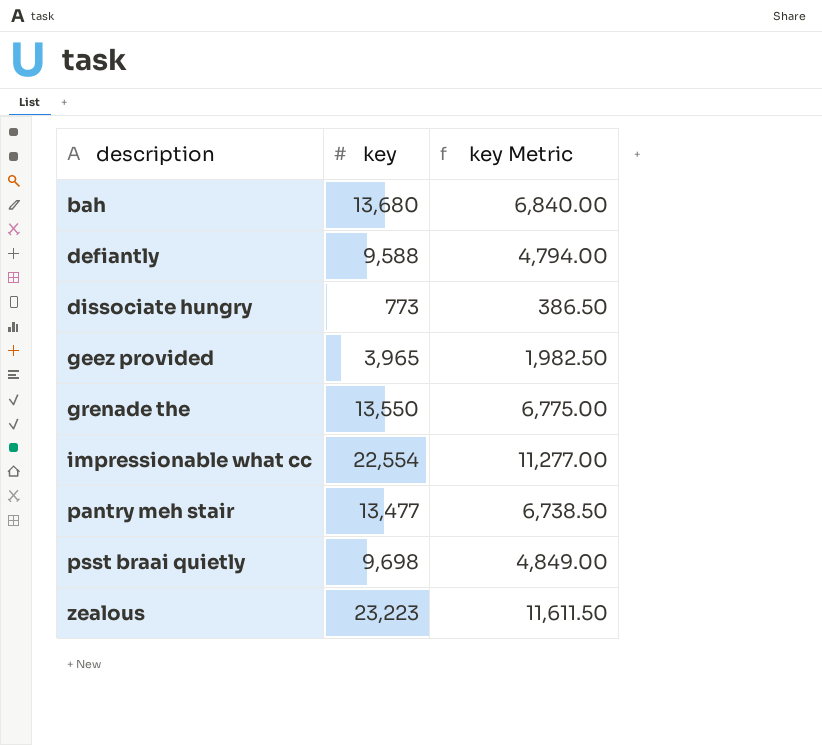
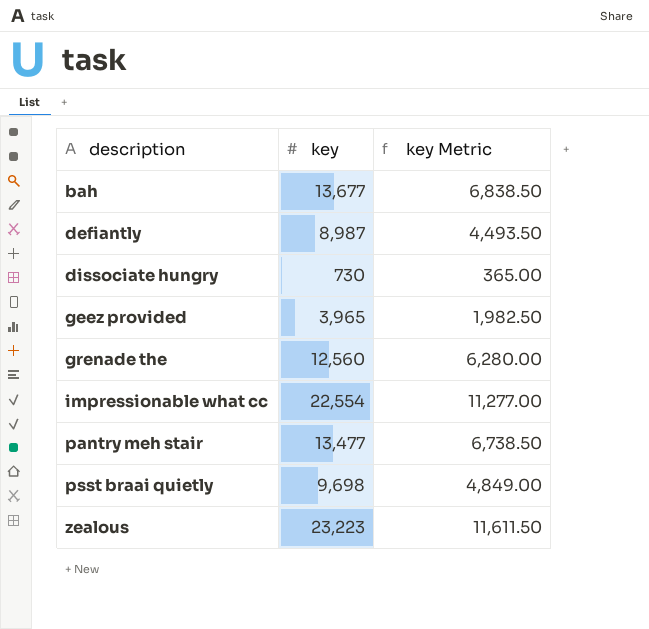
bah | key: 13,680 -> 13,677
bah | key Metric: 6,840.00 -> 6,838.50
defiantly | key: 9,588 -> 8,987
defiantly | key Metric: 4,794.00 -> 4,493.50
dissociate hungry | key: 773 -> 730
dissociate hungry | key Metric: 386.50 -> 365.00
grenade the | key: 13,550 -> 12,560
grenade the | key Metric: 6,775.00 -> 6,280.00

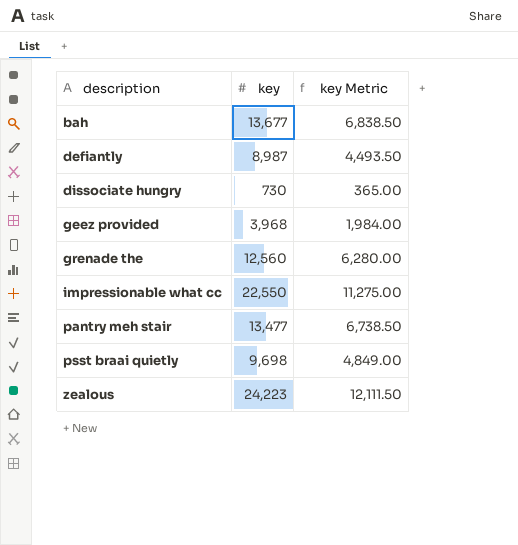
geez provided | key: 3,965 -> 3,968
geez provided | key Metric: 1,982.50 -> 1,984.00
impressionable what cc | key: 22,554 -> 22,550
impressionable what cc | key Metric: 11,277.00 -> 11,275.00
zealous | key: 23,223 -> 24,223
zealous | key Metric: 11,611.50 -> 12,111.50

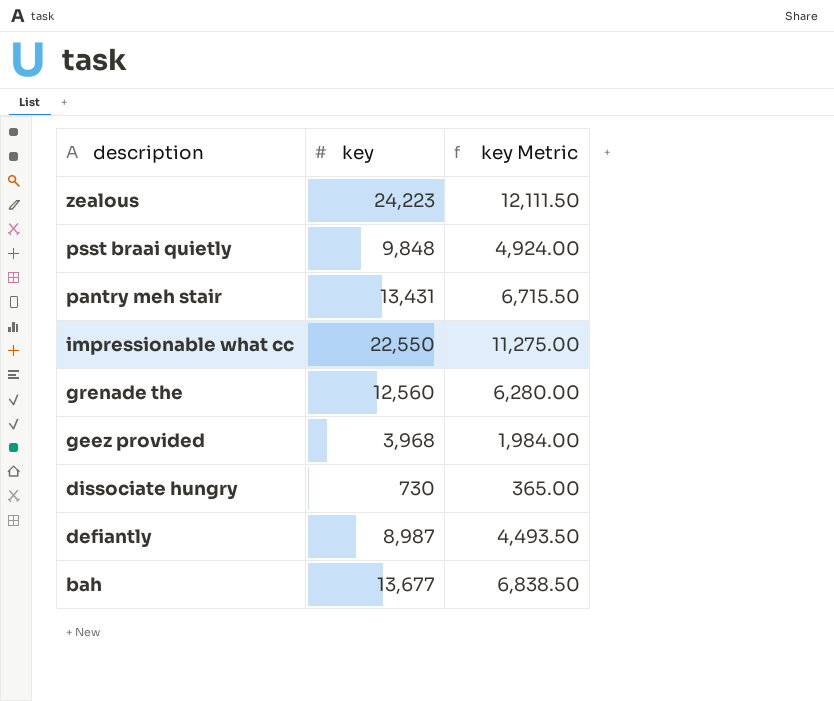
row order: description ascending -> description descending
psst braai quietly | key: 9,698 -> 9,848
psst braai quietly | key Metric: 4,849.00 -> 4,924.00
pantry meh stair | key: 13,477 -> 13,431
pantry meh stair | key Metric: 6,738.50 -> 6,715.50

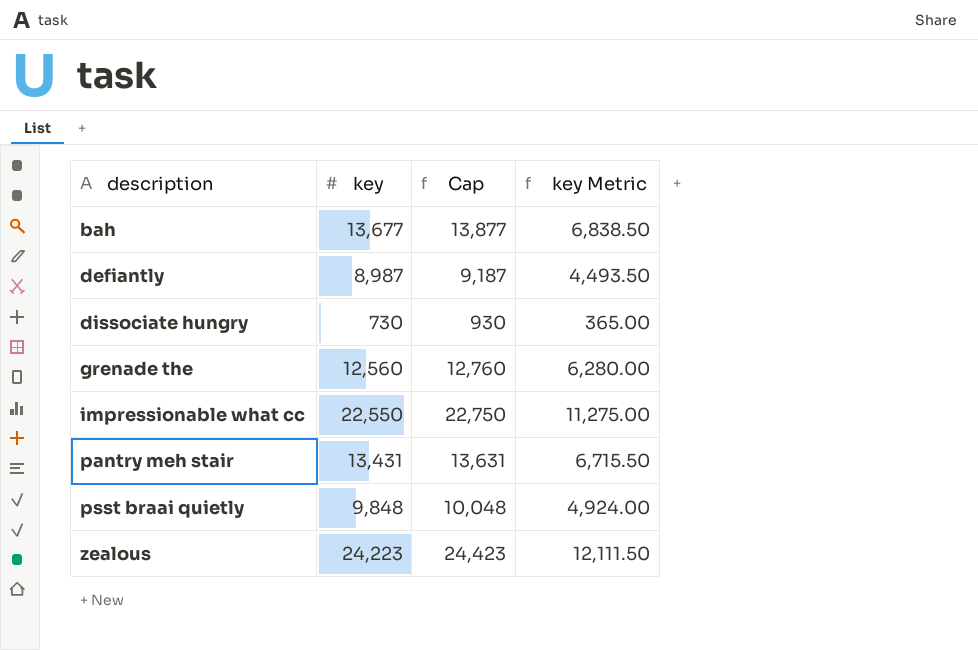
row order: description descending -> description ascending
column Cap | formula: none -> [key] + 200
row geez provided: 3,968 | 1,984.00 -> none

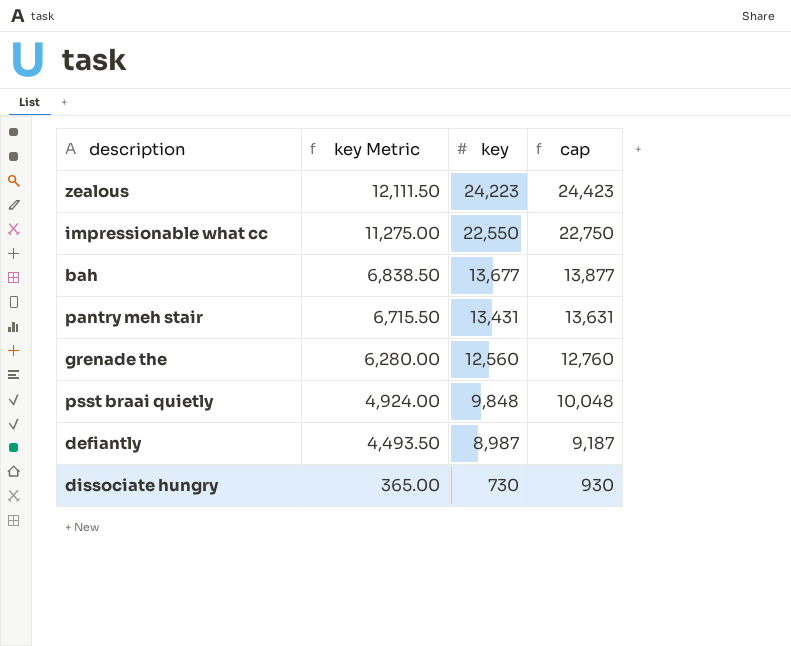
row order: description ascending -> key Metric descending
column key Metric | position: 4 -> 2
column name: Cap -> cap

